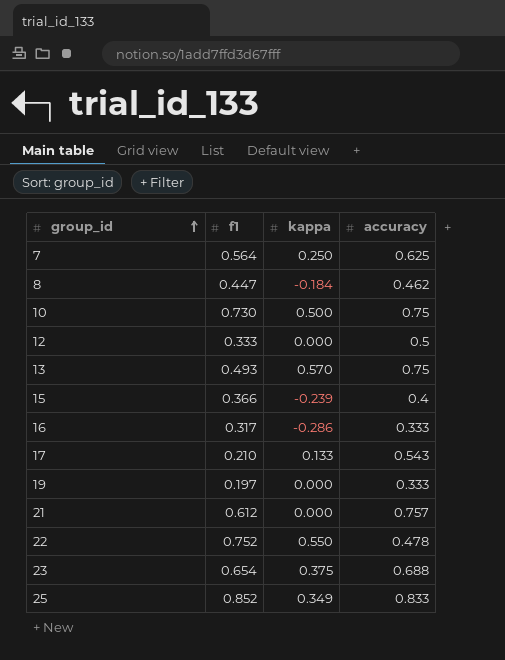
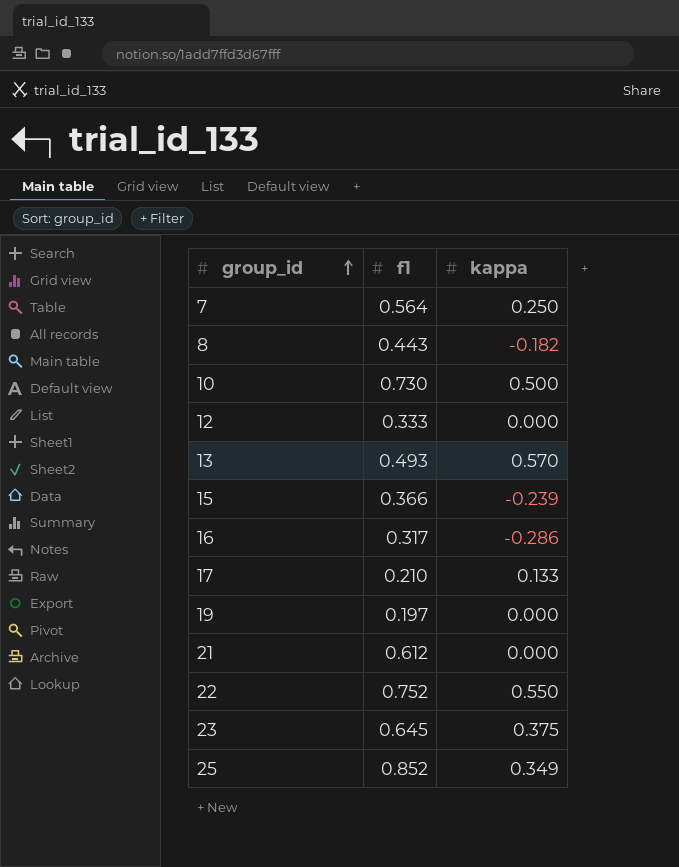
column accuracy | position: 4 -> none
8 | f1: 0.447 -> 0.443
8 | kappa: -0.184 -> -0.182
23 | f1: 0.654 -> 0.645

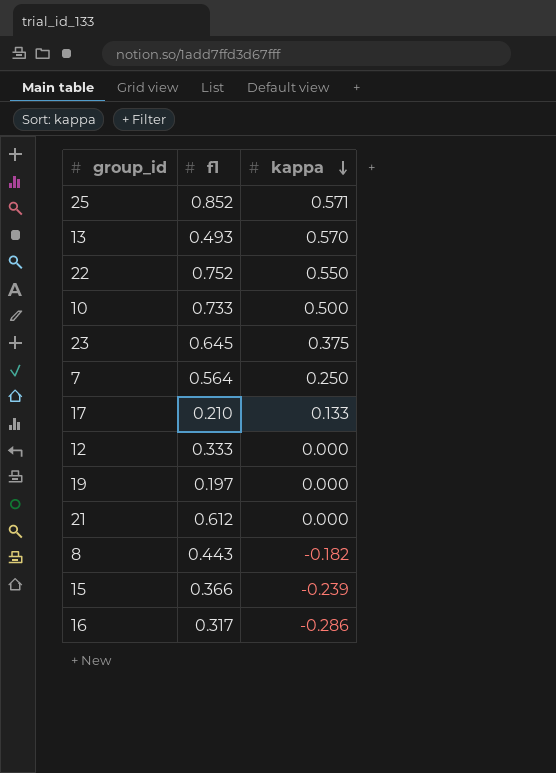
row order: group_id ascending -> kappa descending
25 | kappa: 0.349 -> 0.571
10 | f1: 0.730 -> 0.733

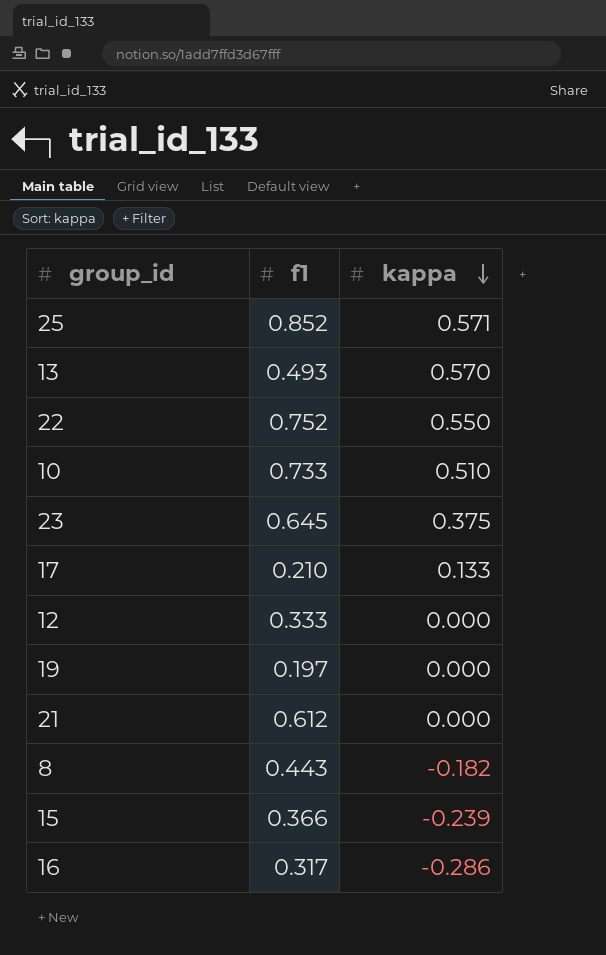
row 7: 0.564 | 0.250 -> none
10 | kappa: 0.500 -> 0.510

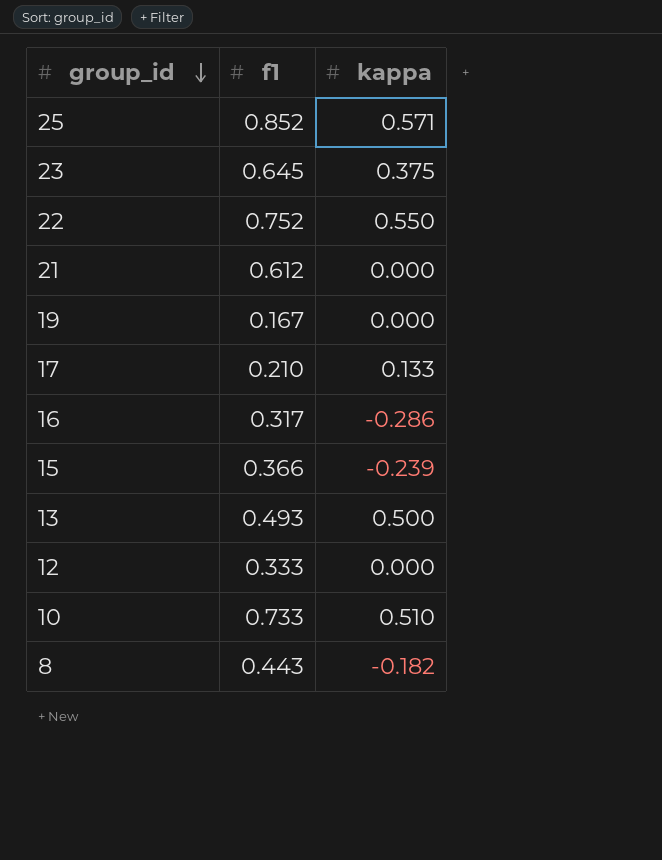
row order: kappa descending -> group_id descending
19 | f1: 0.197 -> 0.167
13 | kappa: 0.570 -> 0.500

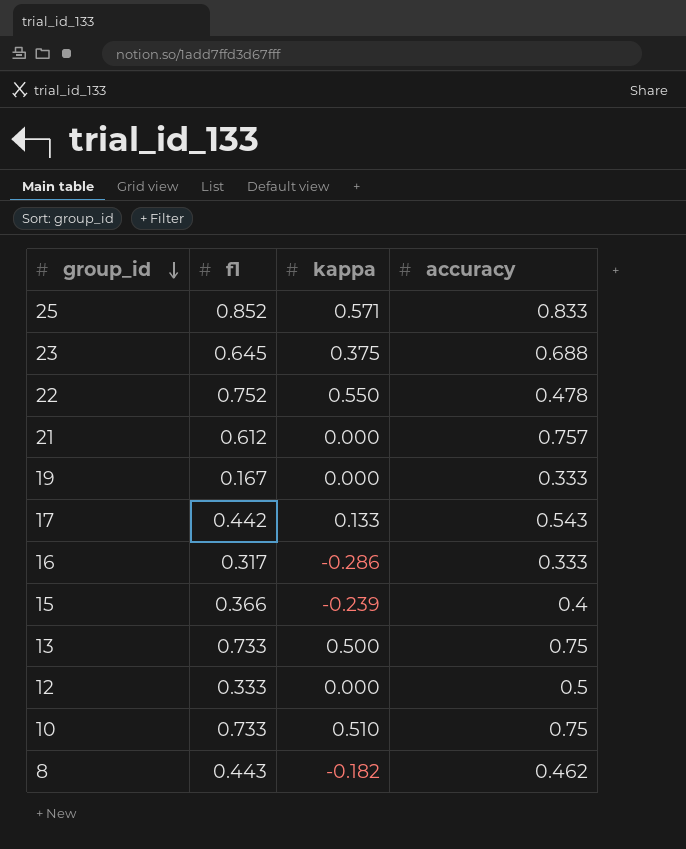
column accuracy | position: none -> 4
17 | f1: 0.210 -> 0.442
13 | f1: 0.493 -> 0.733

